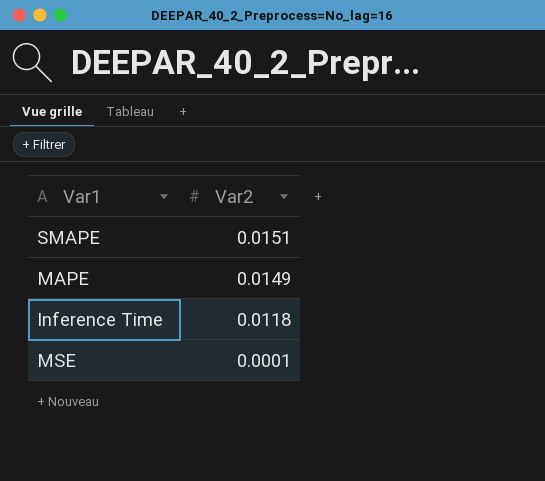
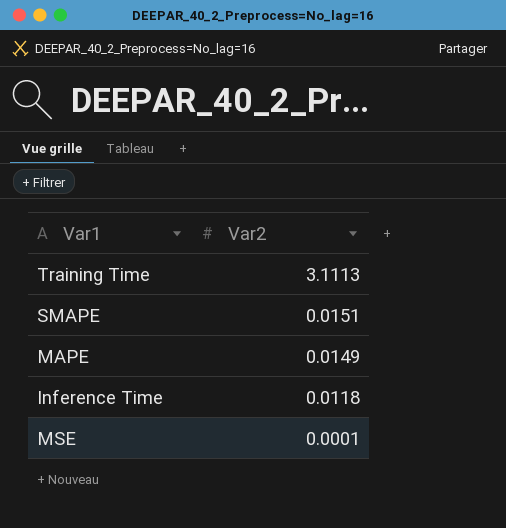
row Training Time: none -> 3.1113

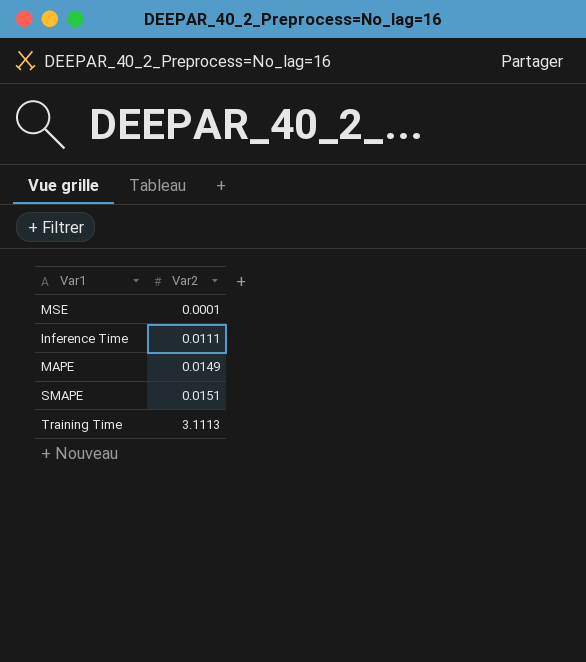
row order: Var2 descending -> Var2 ascending
Inference Time | Var2: 0.0118 -> 0.0111

